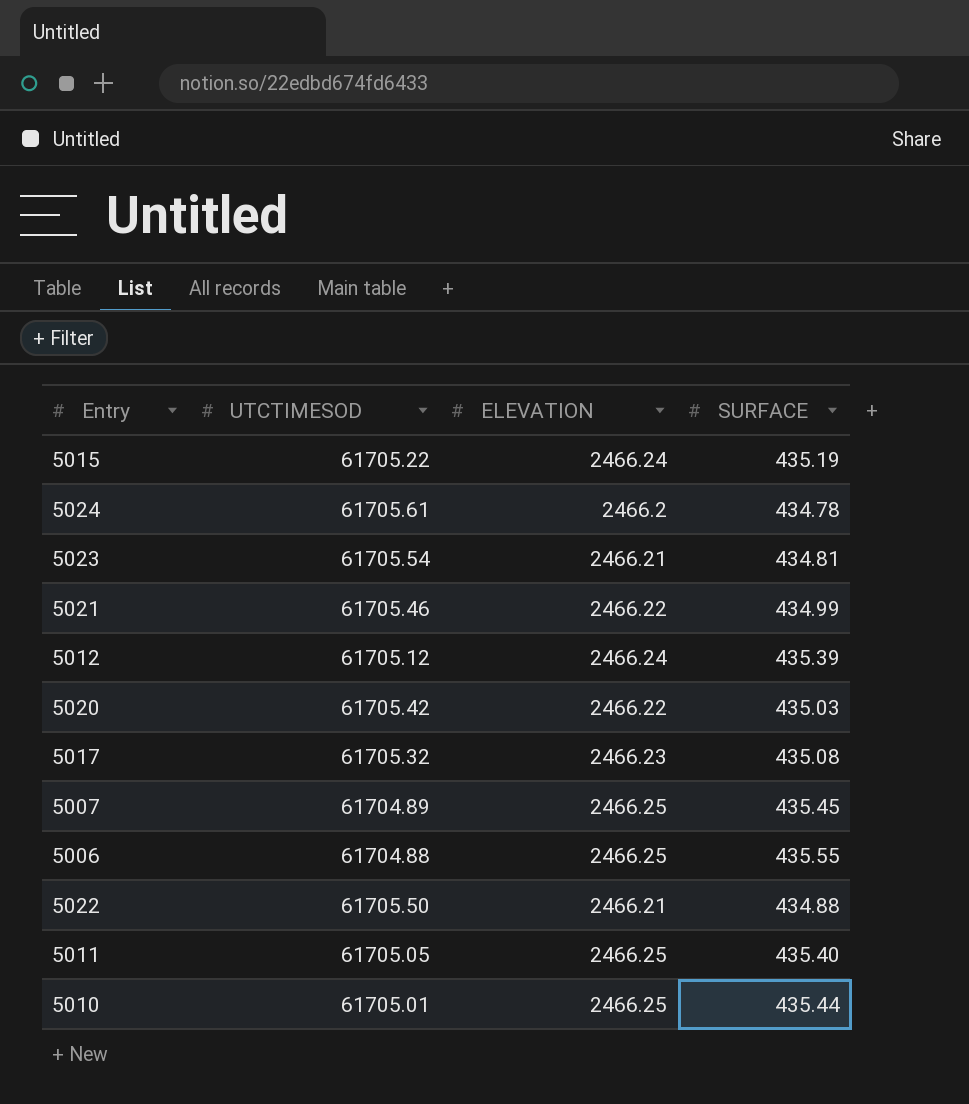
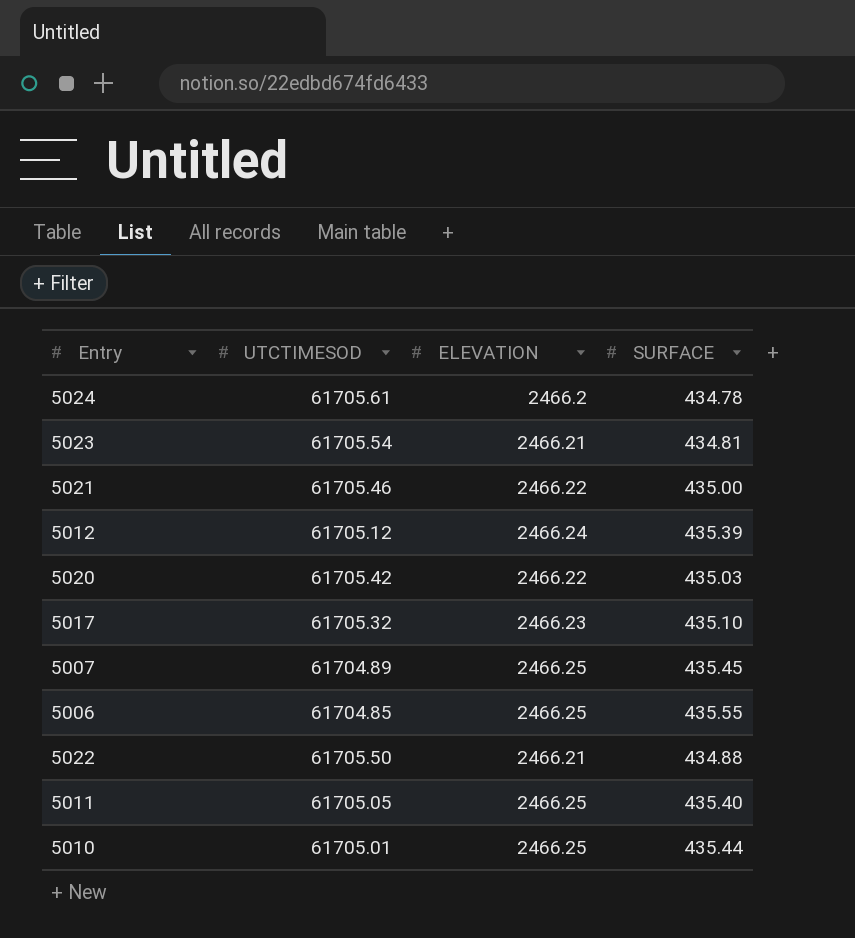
row 5015: 61705.22 | 2466.24 | 435.19 -> none
5021 | SURFACE: 434.99 -> 435.00
5017 | SURFACE: 435.08 -> 435.10
5006 | UTCTIMESOD: 61704.88 -> 61704.85

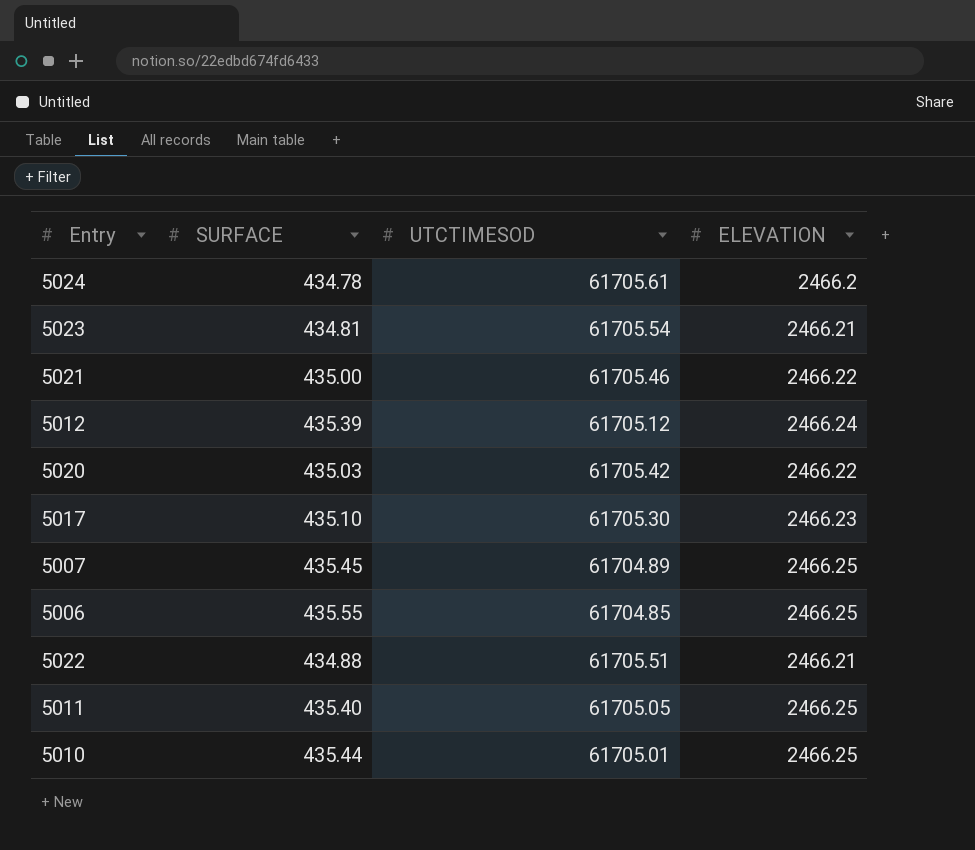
column SURFACE | position: 4 -> 2
5017 | UTCTIMESOD: 61705.32 -> 61705.30
5022 | UTCTIMESOD: 61705.50 -> 61705.51

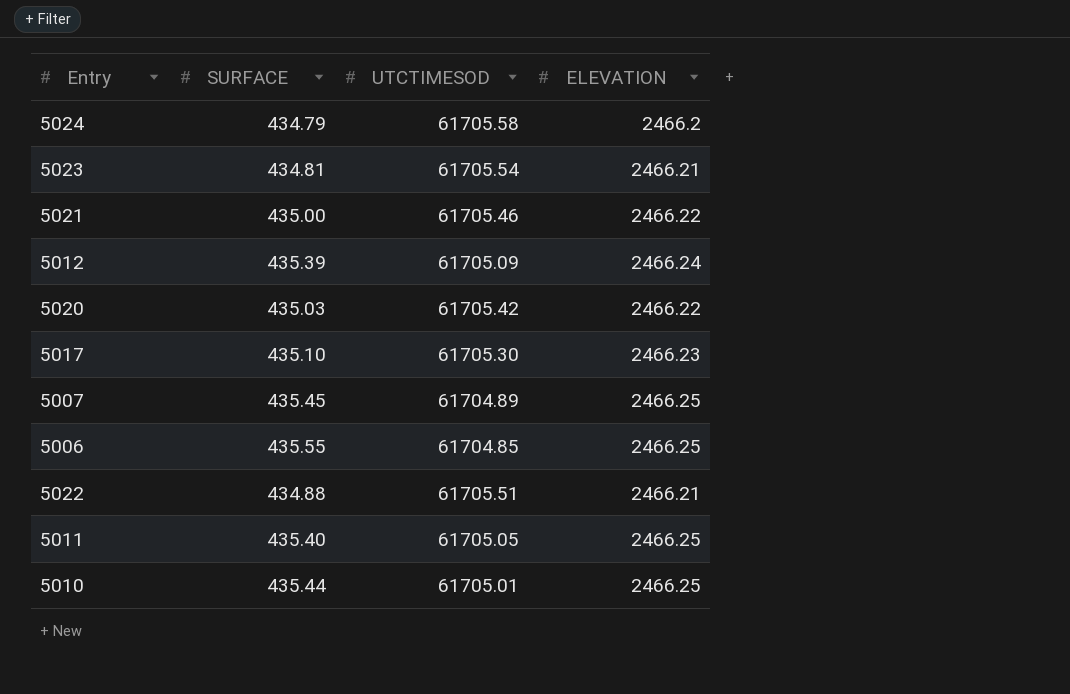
5024 | SURFACE: 434.78 -> 434.79
5024 | UTCTIMESOD: 61705.61 -> 61705.58
5012 | UTCTIMESOD: 61705.12 -> 61705.09

